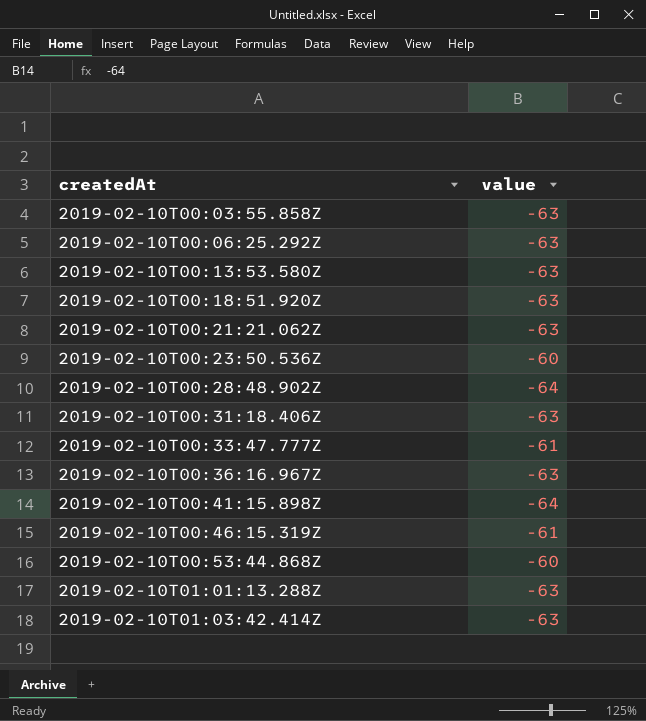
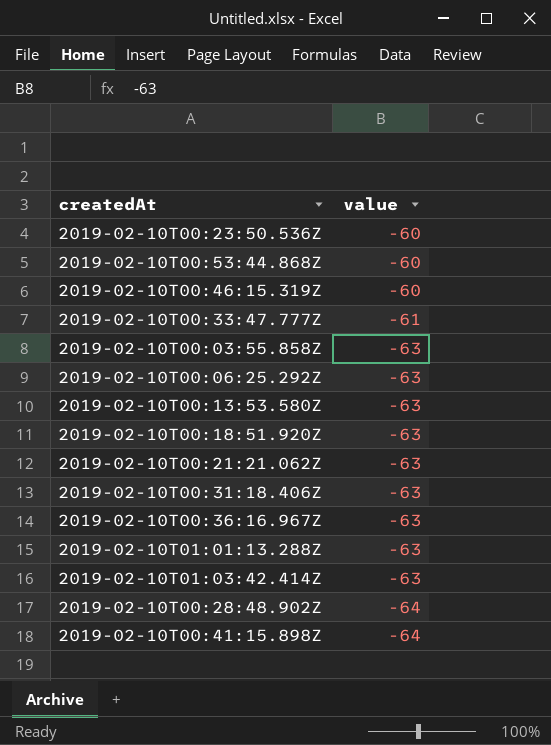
row order: createdAt ascending -> value descending
2019-02-10T00:46:15.319Z | value: -61 -> -60

